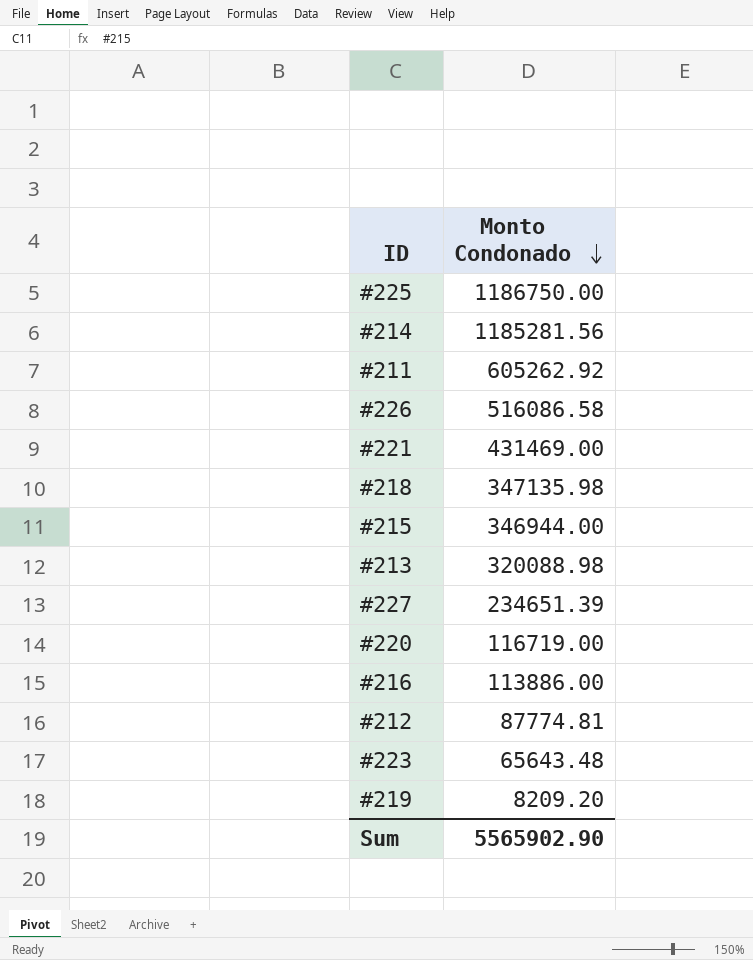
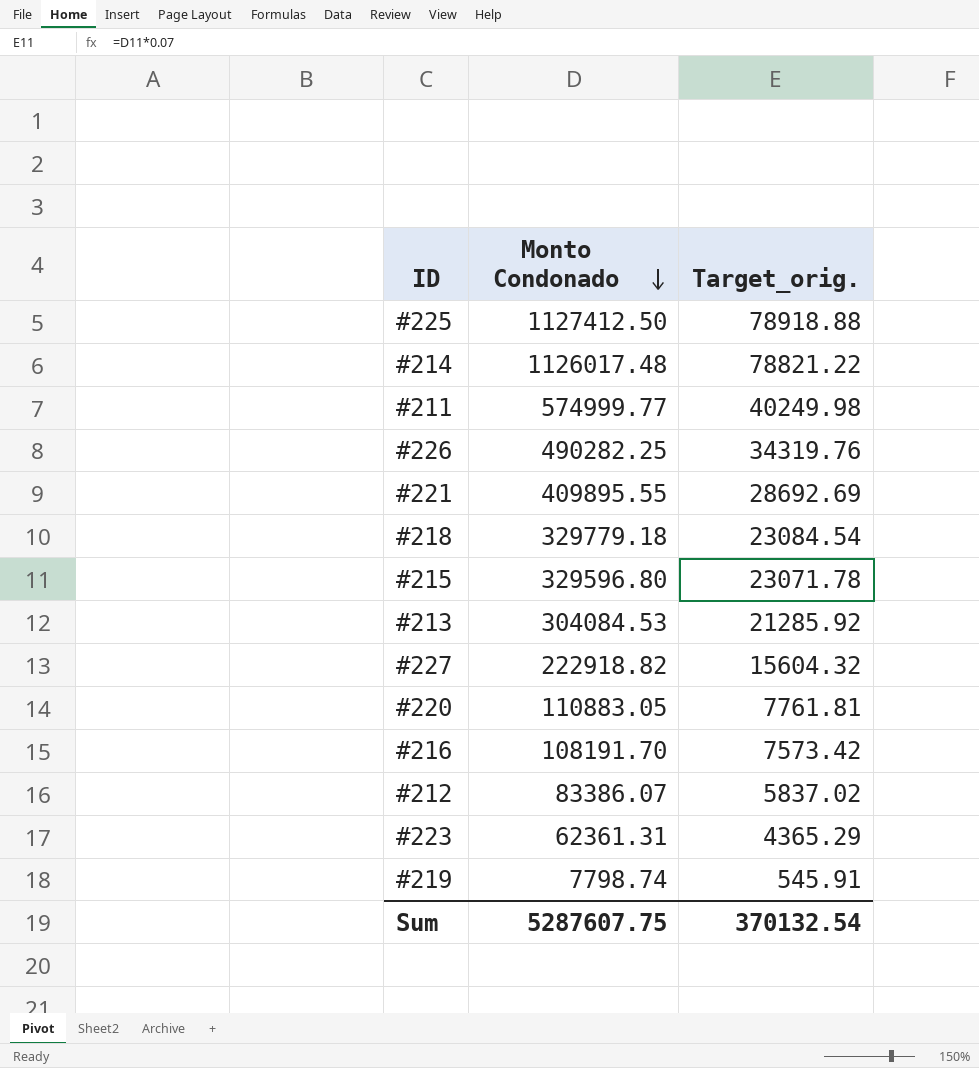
column Target_orig. | formula: none -> [Monto Condonado] * 0.07
#225 | Monto Condonado: 1186750.00 -> 1127412.50
#214 | Monto Condonado: 1185281.56 -> 1126017.48
#211 | Monto Condonado: 605262.92 -> 574999.77
#226 | Monto Condonado: 516086.58 -> 490282.25
#221 | Monto Condonado: 431469.00 -> 409895.55
#218 | Monto Condonado: 347135.98 -> 329779.18
#215 | Monto Condonado: 346944.00 -> 329596.80
#213 | Monto Condonado: 320088.98 -> 304084.53
#227 | Monto Condonado: 234651.39 -> 222918.82
#220 | Monto Condonado: 116719.00 -> 110883.05
#216 | Monto Condonado: 113886.00 -> 108191.70
#212 | Monto Condonado: 87774.81 -> 83386.07
#223 | Monto Condonado: 65643.48 -> 62361.31
#219 | Monto Condonado: 8209.20 -> 7798.74
Sum | Monto Condonado: 5565902.90 -> 5287607.75

